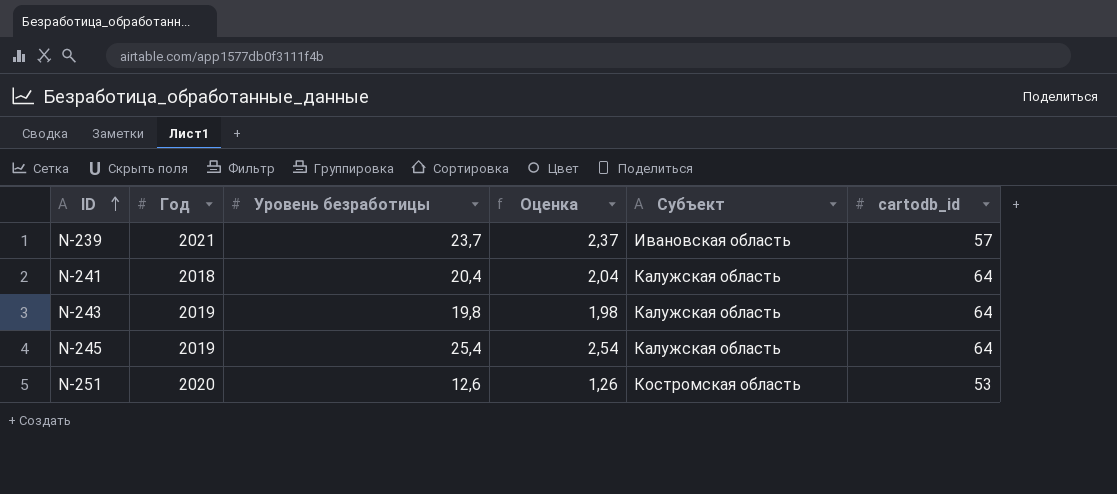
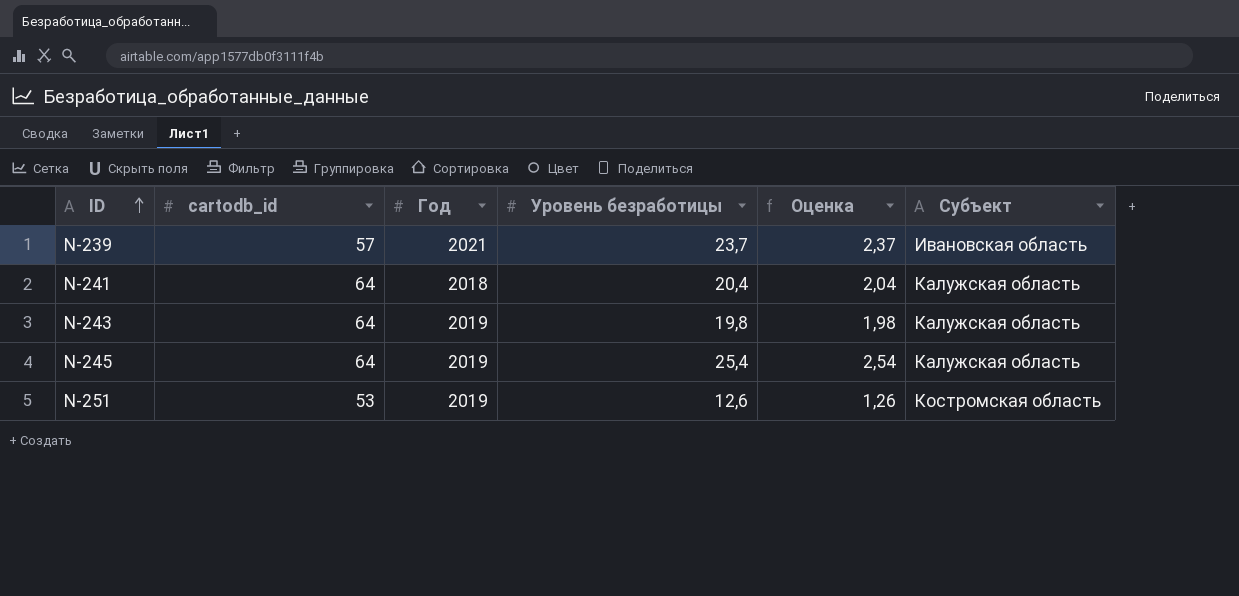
column cartodb_id | position: 6 -> 2
N-251 | Год: 2020 -> 2019

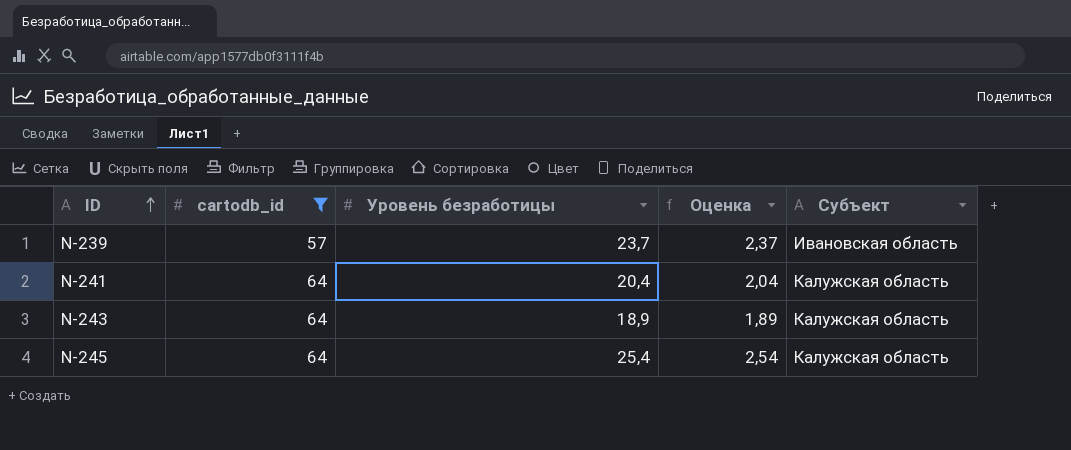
filter: none -> cartodb_id != 53
column Год | position: 3 -> none
N-243 | Уровень безработицы: 19,8 -> 18,9
N-243 | Оценка: 1,98 -> 1,89

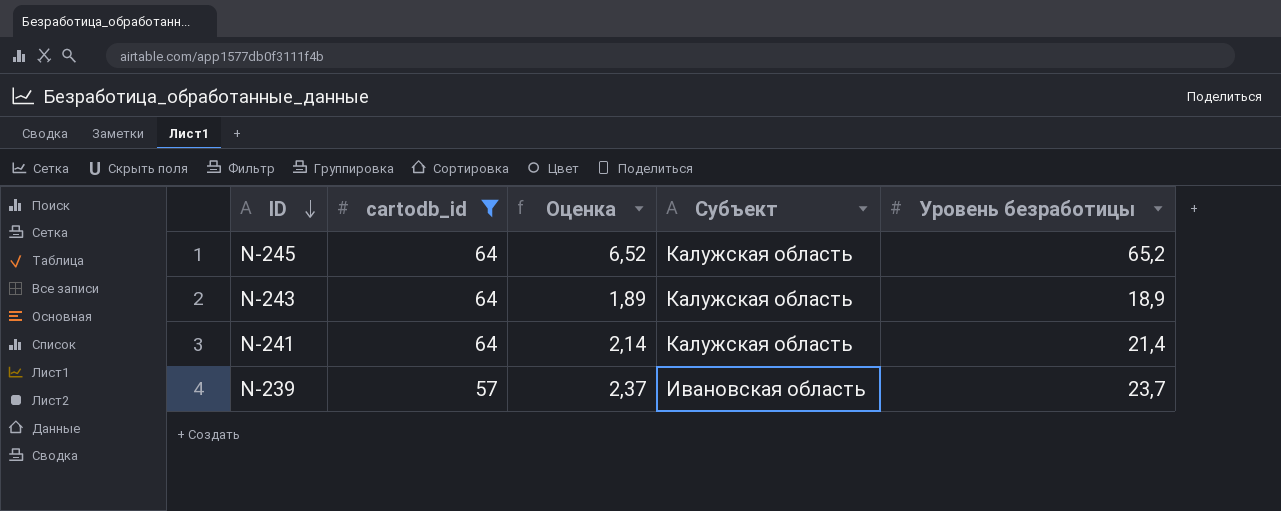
row order: ID ascending -> ID descending
column Уровень безработицы | position: 3 -> 5
N-245 | Оценка: 2,54 -> 6,52
N-245 | Уровень безработицы: 25,4 -> 65,2
N-241 | Оценка: 2,04 -> 2,14
N-241 | Уровень безработицы: 20,4 -> 21,4

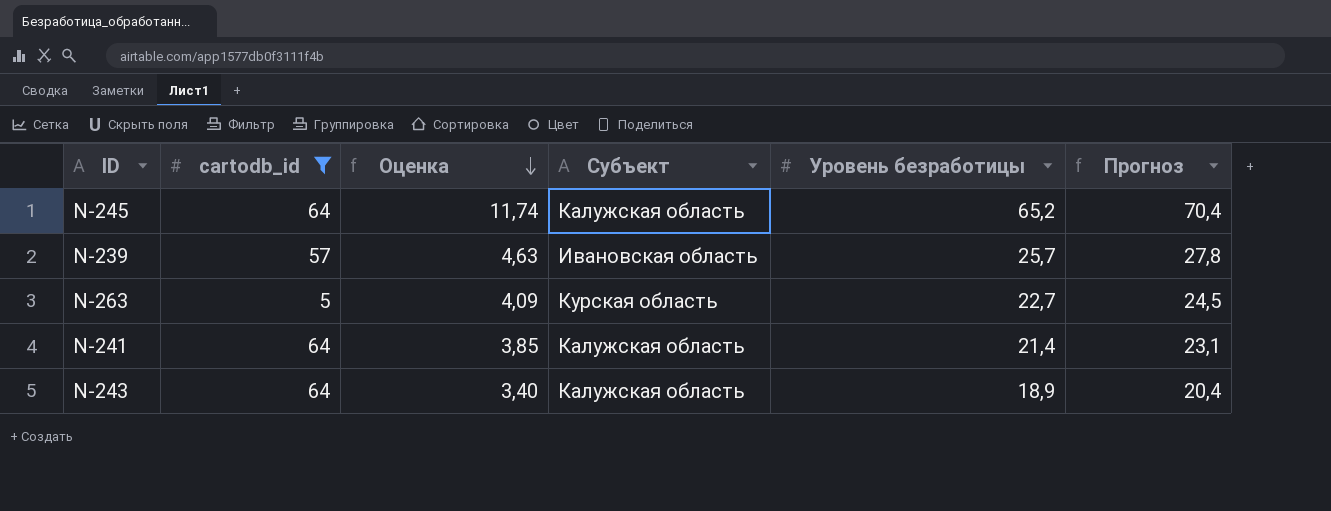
row order: ID descending -> Оценка descending
column Оценка | formula: [Уровень безработицы] * 0,1 -> [Уровень безработицы] * 0,18
column Прогноз | formula: none -> [Уровень безработицы] * 1,08
N-239 | Уровень безработицы: 23,7 -> 25,7
row N-263: none -> 5 | 4,09 | Курская область | 22,7 | 24,5

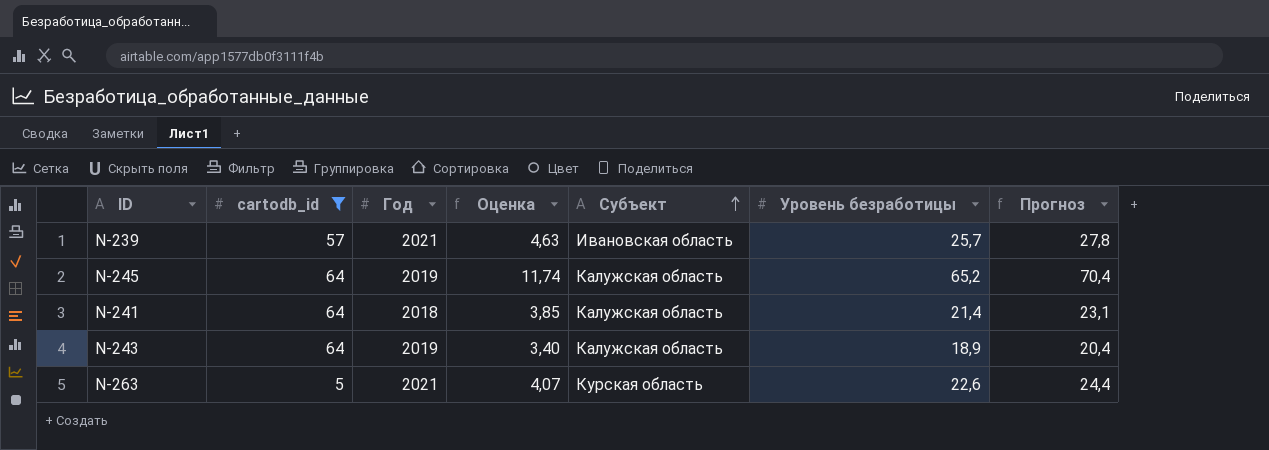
row order: Оценка descending -> Субъект ascending
column Год | position: none -> 3
N-263 | Оценка: 4,09 -> 4,07
N-263 | Уровень безработицы: 22,7 -> 22,6
N-263 | Прогноз: 24,5 -> 24,4

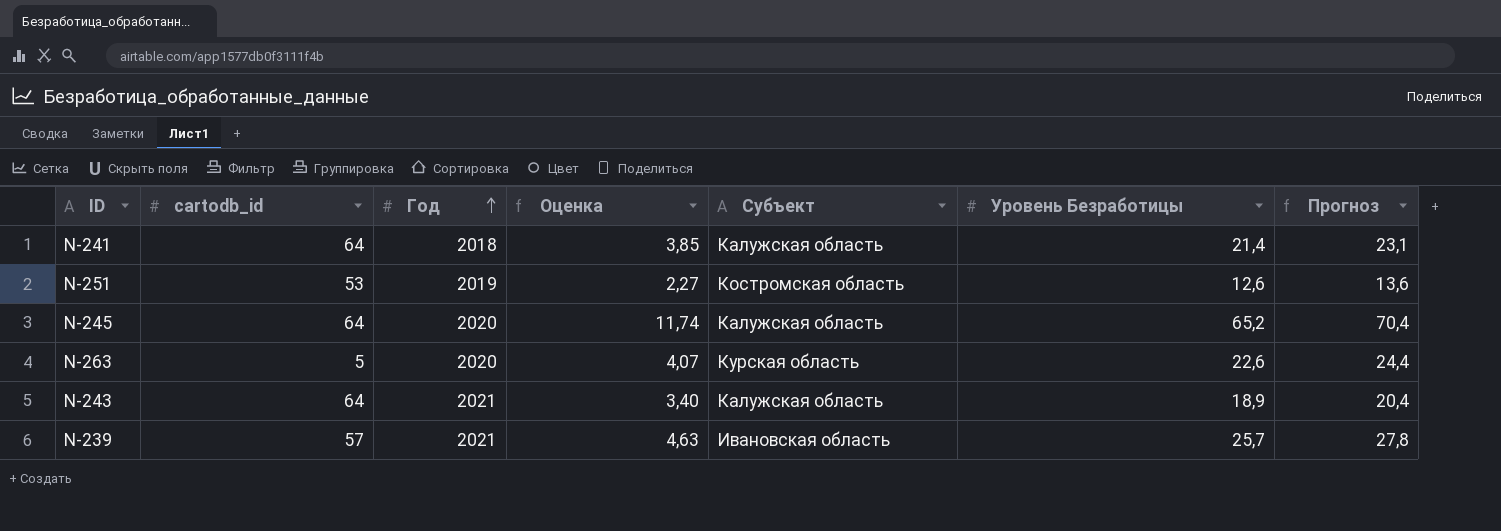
filter: cartodb_id != 53 -> none
row order: Субъект ascending -> Год ascending
column name: Уровень безработицы -> Уровень Безработицы
N-245 | Год: 2019 -> 2020
N-263 | Год: 2021 -> 2020
N-243 | Год: 2019 -> 2021

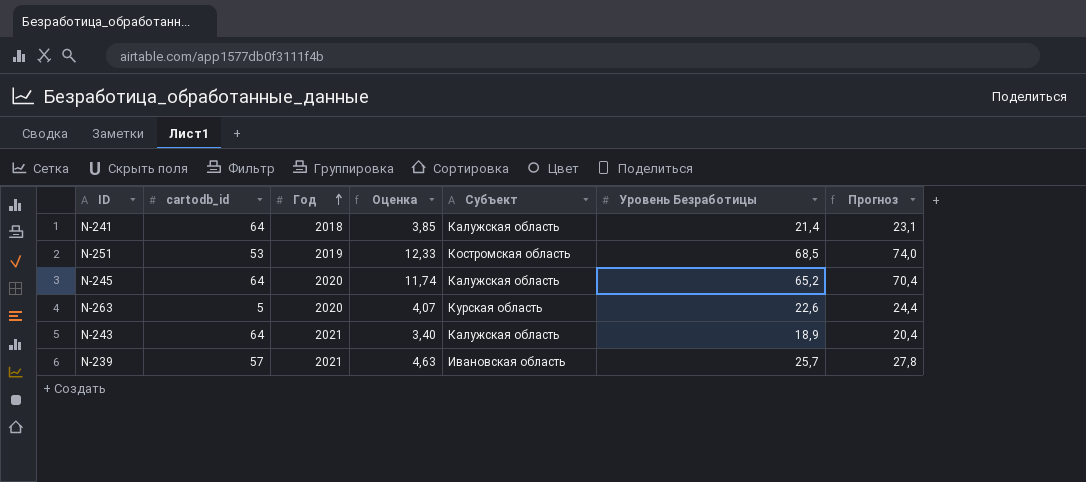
N-251 | Оценка: 2,27 -> 12,33
N-251 | Уровень Безработицы: 12,6 -> 68,5
N-251 | Прогноз: 13,6 -> 74,0

